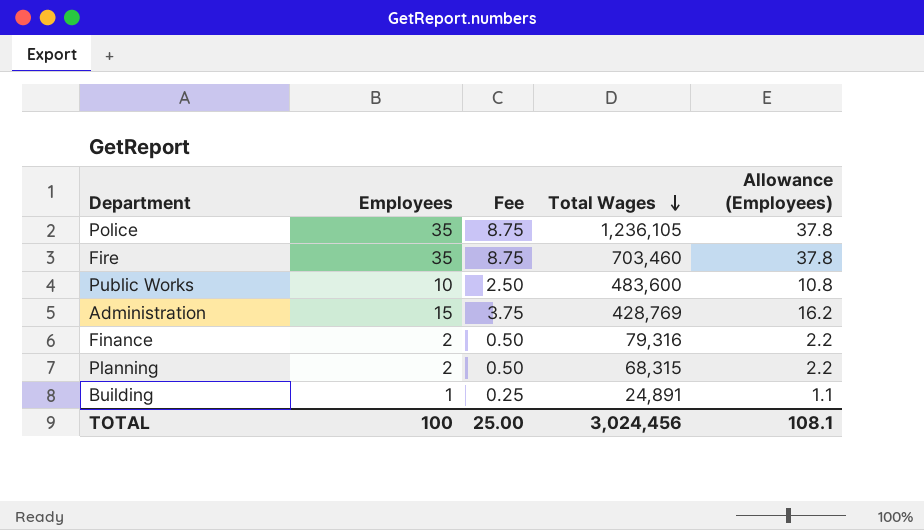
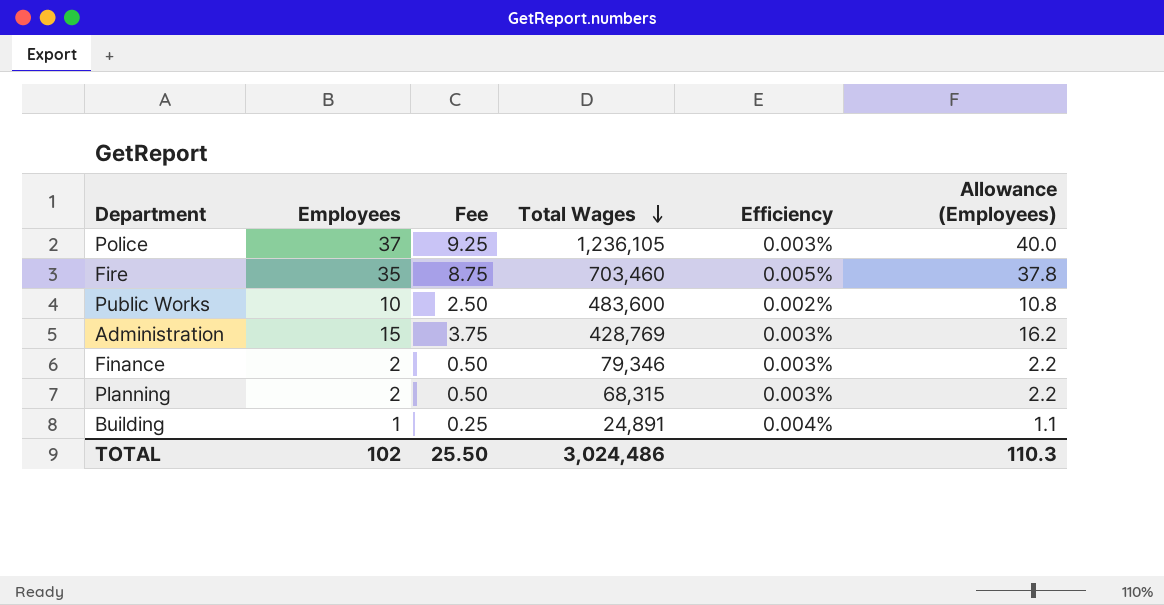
column Efficiency | formula: none -> [Employees] / [Total Wages]
Police | Employees: 35 -> 37
Police | Fee: 8.75 -> 9.25
Police | Allowance (Employees): 37.8 -> 40.0
Finance | Total Wages: 79,316 -> 79,346
TOTAL | Employees: 100 -> 102
TOTAL | Fee: 25.00 -> 25.50
TOTAL | Total Wages: 3,024,456 -> 3,024,486
TOTAL | Allowance (Employees): 108.1 -> 110.3

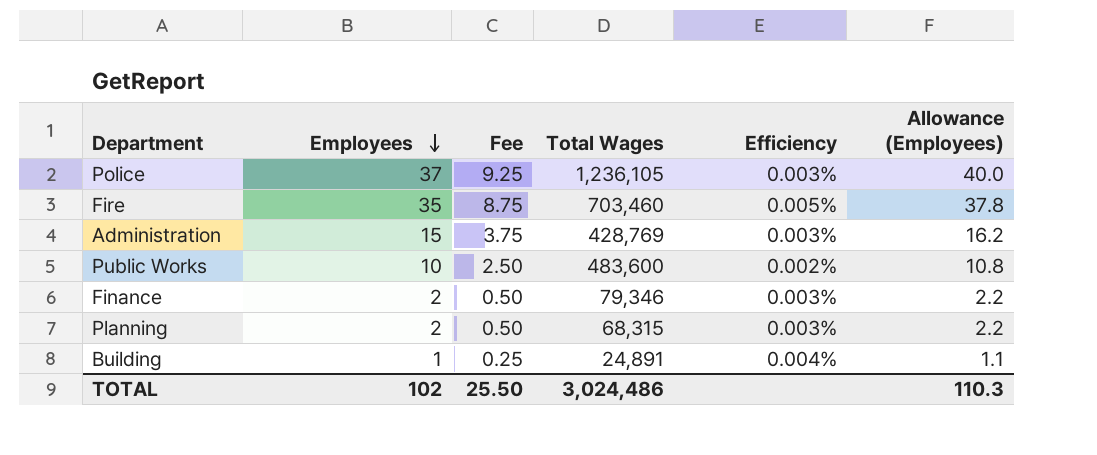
row order: Total Wages descending -> Employees descending

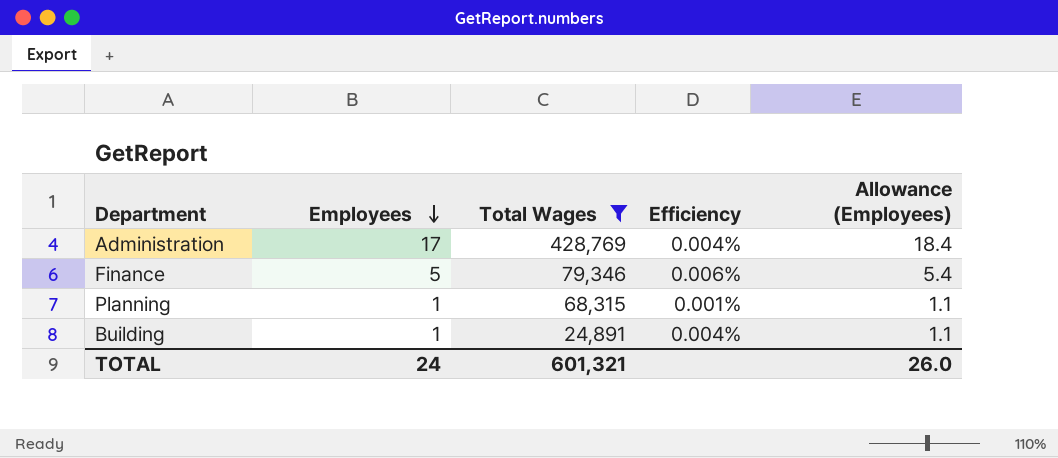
filter: none -> Total Wages <= 428,769
column Fee | formula: [Employees] * 0.25 -> none
Administration | Employees: 15 -> 17
Administration | Efficiency: 0.003% -> 0.004%
Administration | Allowance (Employees): 16.2 -> 18.4
Finance | Employees: 2 -> 5
Finance | Efficiency: 0.003% -> 0.006%
Finance | Allowance (Employees): 2.2 -> 5.4
Planning | Employees: 2 -> 1
Planning | Efficiency: 0.003% -> 0.001%
Planning | Allowance (Employees): 2.2 -> 1.1
TOTAL | Employees: 102 -> 24
TOTAL | Total Wages: 3,024,486 -> 601,321
TOTAL | Allowance (Employees): 110.3 -> 26.0

